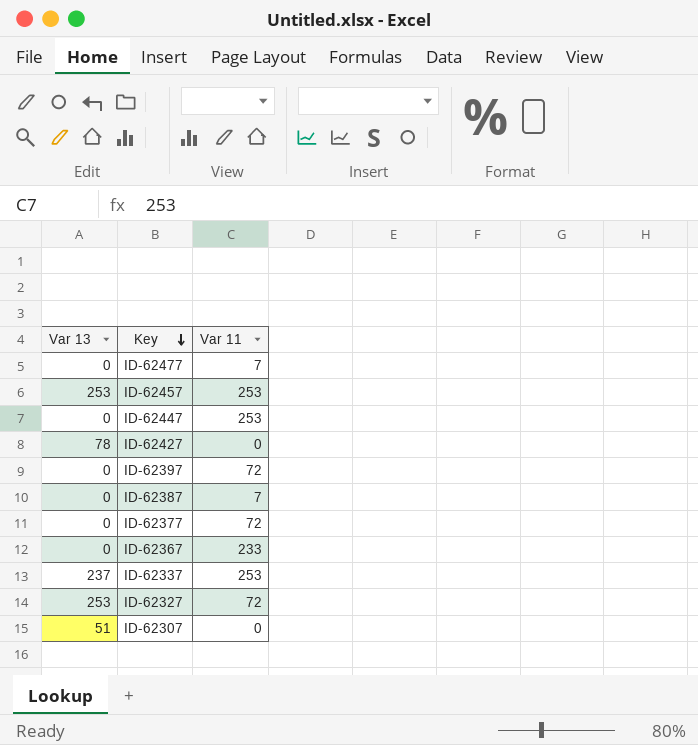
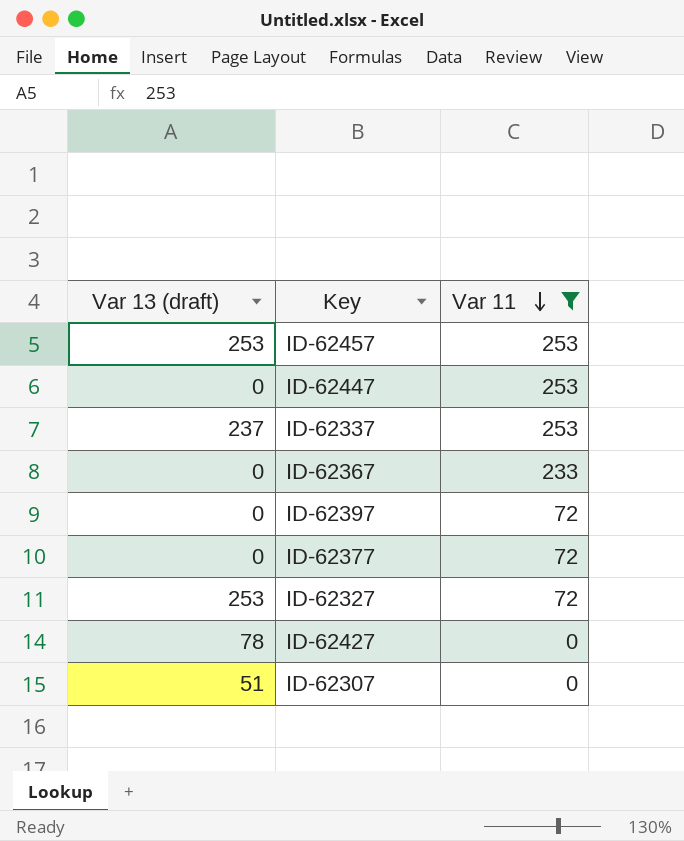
filter: none -> Var 11 != 7
row order: Key descending -> Var 11 descending
column name: Var 13 -> Var 13 (draft)

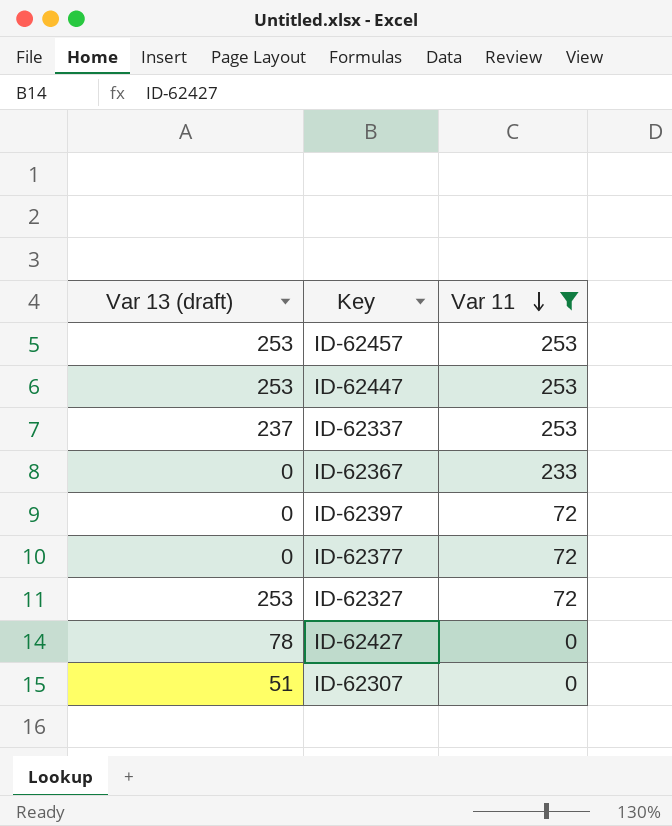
ID-62447 | Var 13 (draft): 0 -> 253

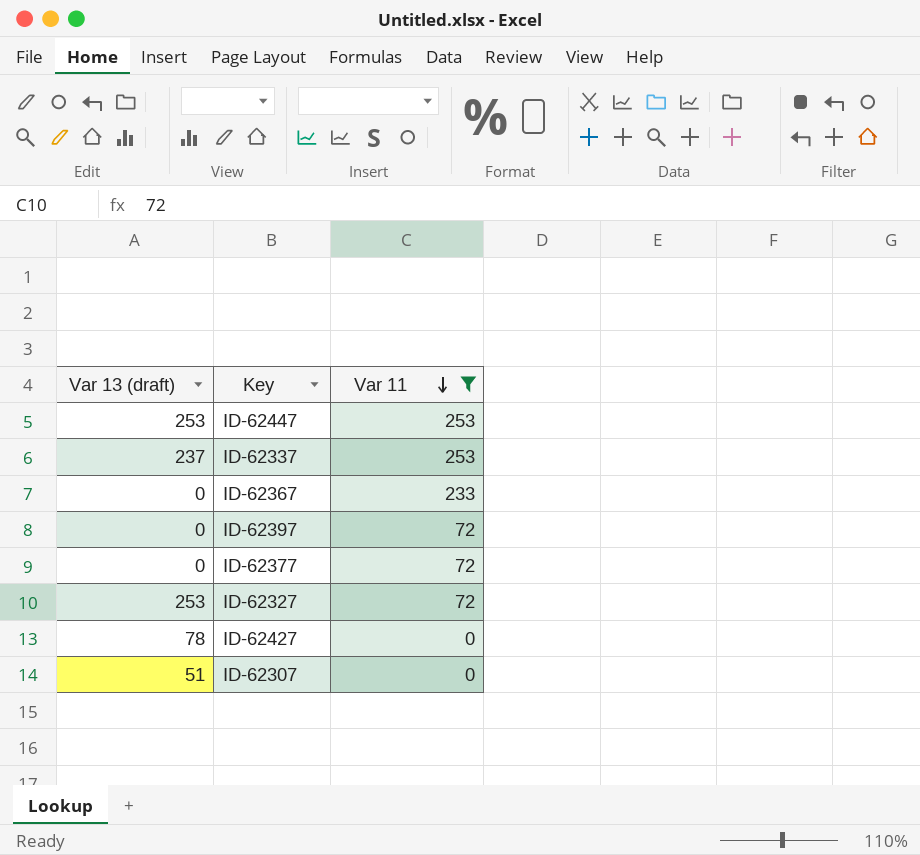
row ID-62457: 253 | 253 -> none

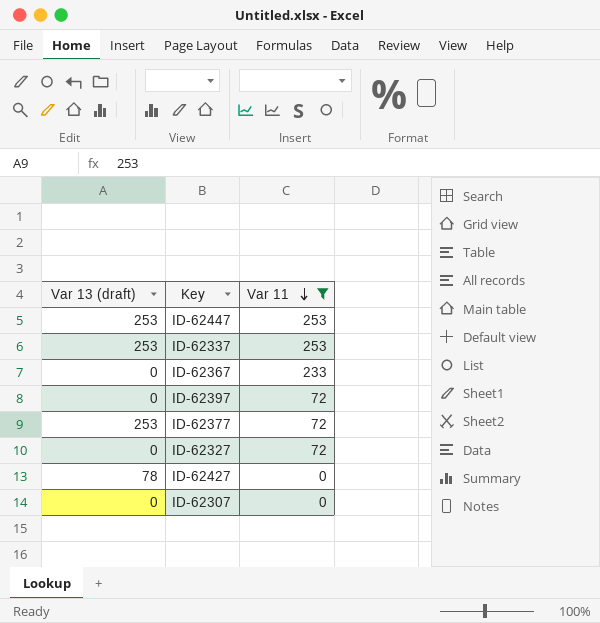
ID-62337 | Var 13 (draft): 237 -> 253
ID-62377 | Var 13 (draft): 0 -> 253
ID-62327 | Var 13 (draft): 253 -> 0
ID-62307 | Var 13 (draft): 51 -> 0

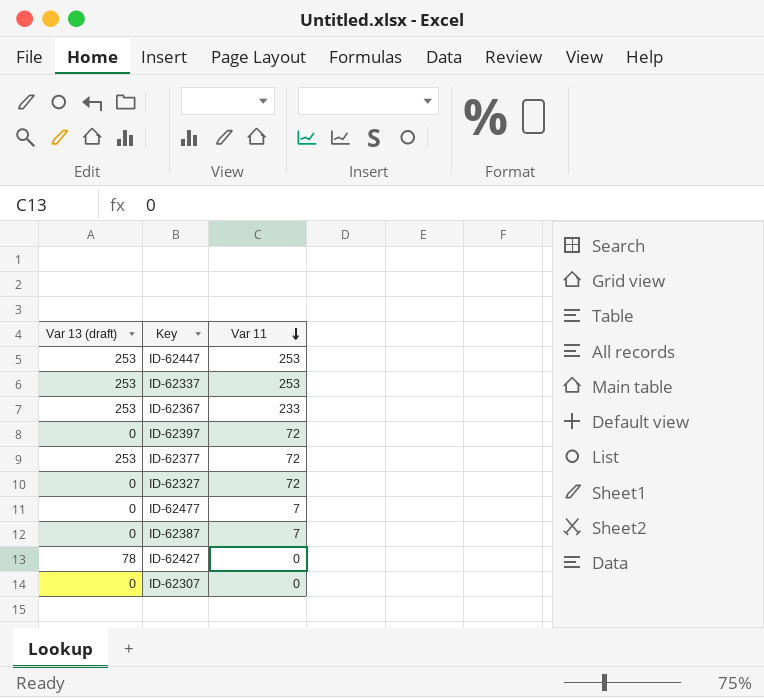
filter: Var 11 != 7 -> none
ID-62367 | Var 13 (draft): 0 -> 253

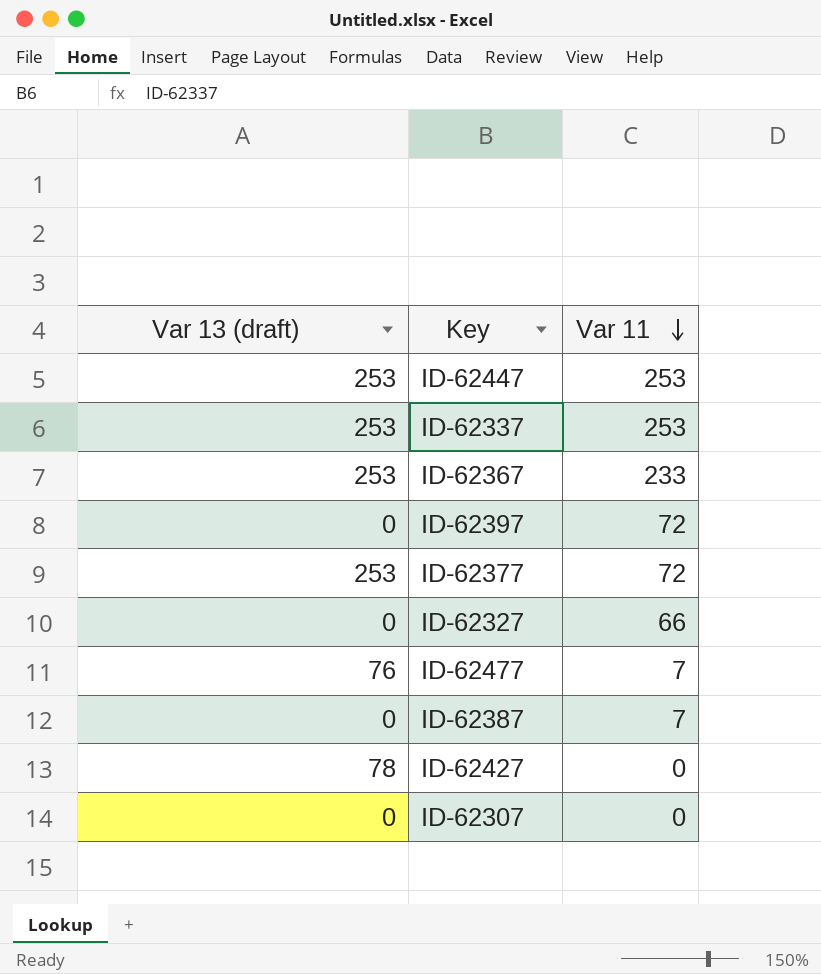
ID-62327 | Var 11: 72 -> 66
ID-62477 | Var 13 (draft): 0 -> 76

